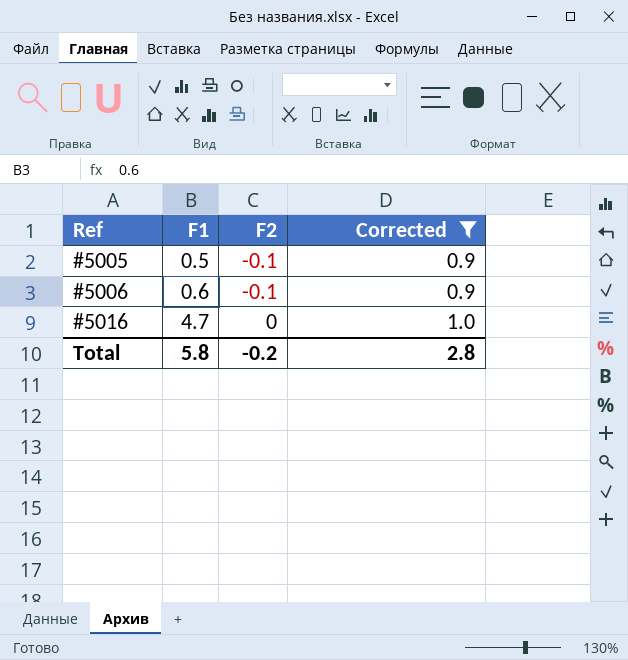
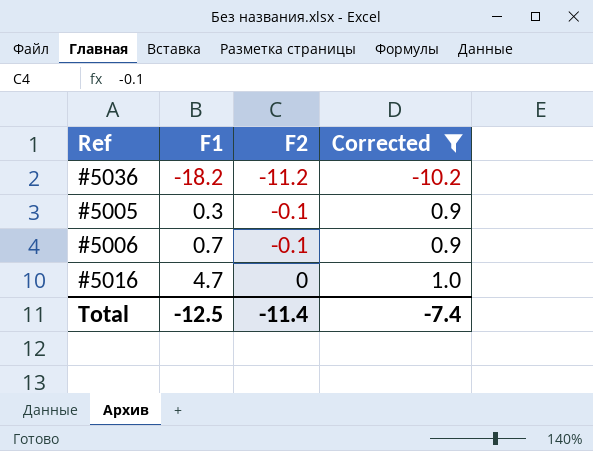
row #5036: none -> -18.2 | -11.2 | -10.2
#5005 | F1: 0.5 -> 0.3
#5006 | F1: 0.6 -> 0.7
Total | F1: 5.8 -> -12.5
Total | F2: -0.2 -> -11.4
Total | Corrected: 2.8 -> -7.4

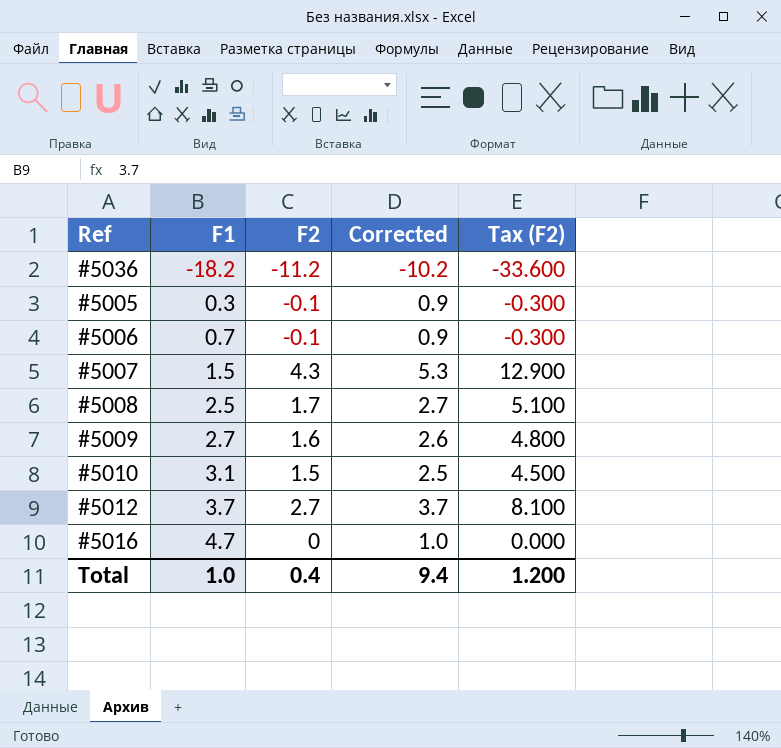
filter: Corrected <= 1.0 -> none
column Tax (F2) | formula: none -> [F2] * 3
Total | F1: -12.5 -> 1.0
Total | F2: -11.4 -> 0.4
Total | Corrected: -7.4 -> 9.4

